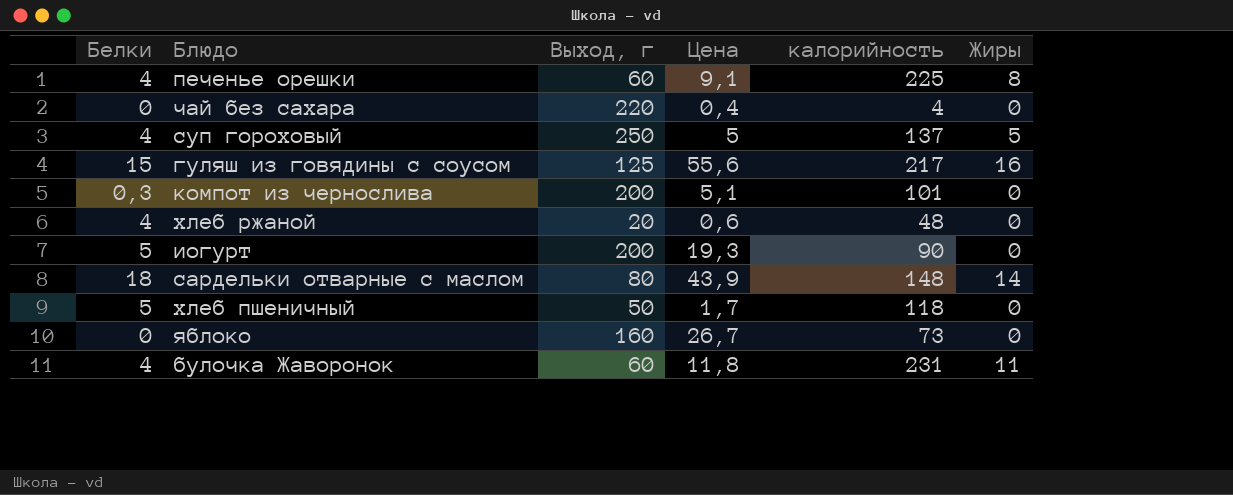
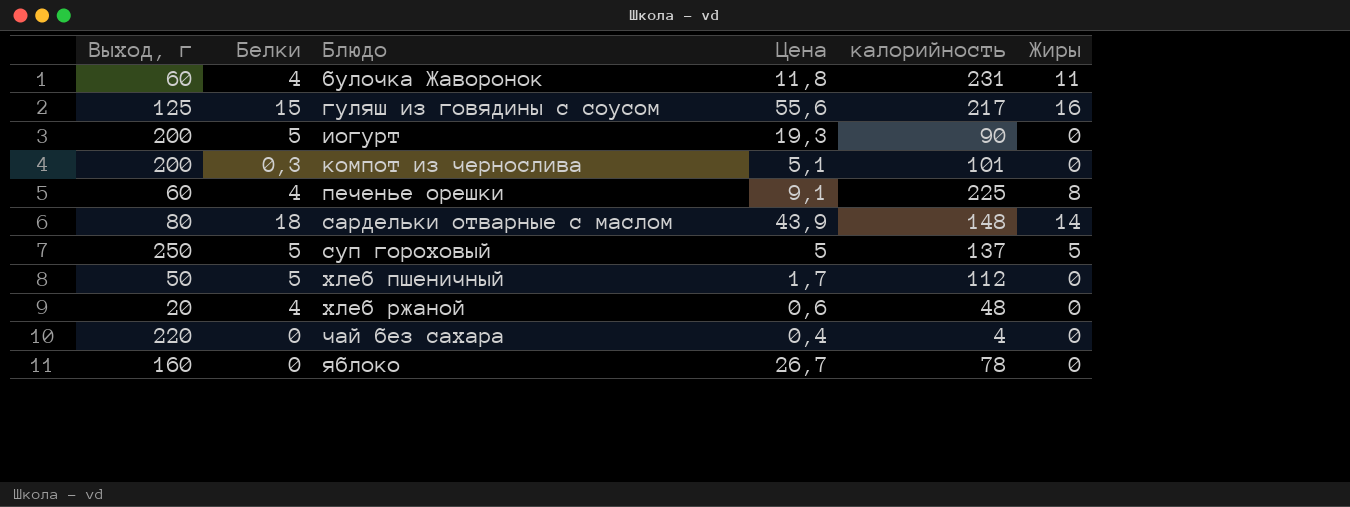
row order: none -> Блюдо ascending
column Выход, г | position: 3 -> 1
суп гороховый | Белки: 4 -> 5
хлеб пшеничный | калорийность: 118 -> 112
яблоко | калорийность: 73 -> 78

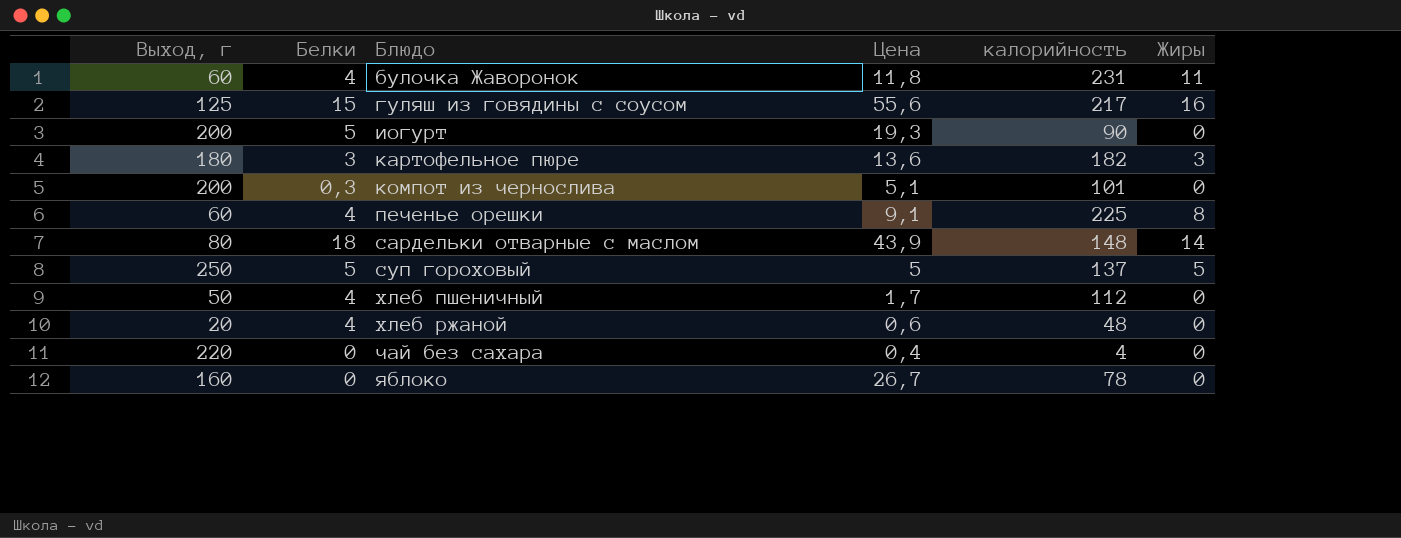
row картофельное пюре: none -> 180 | 3 | 13,6 | 182 | 3
хлеб пшеничный | Белки: 5 -> 4

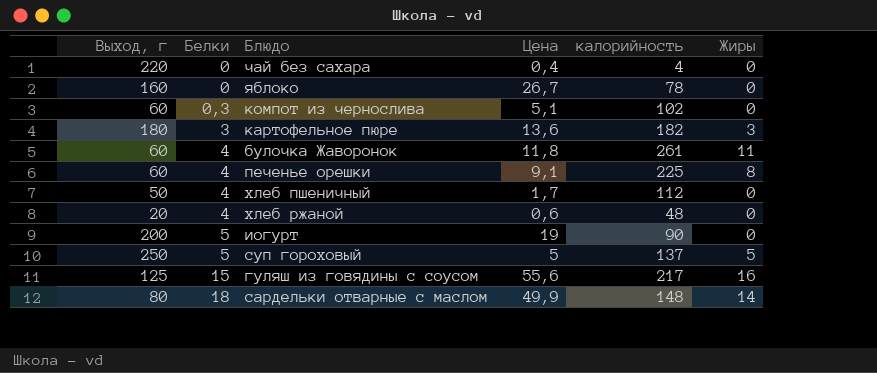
row order: Блюдо ascending -> Белки ascending
компот из чернослива | Выход, г: 200 -> 60
компот из чернослива | калорийность: 101 -> 102
булочка Жаворонок | калорийность: 231 -> 261
иогурт | Цена: 19,3 -> 19
сардельки отварные с маслом | Цена: 43,9 -> 49,9

